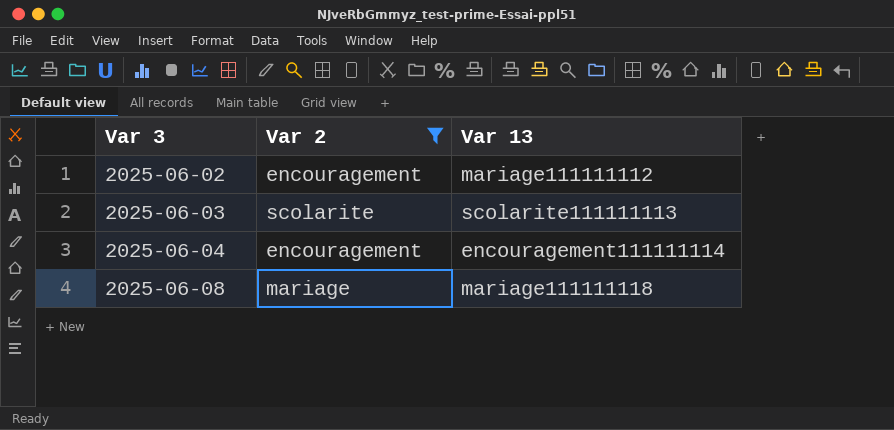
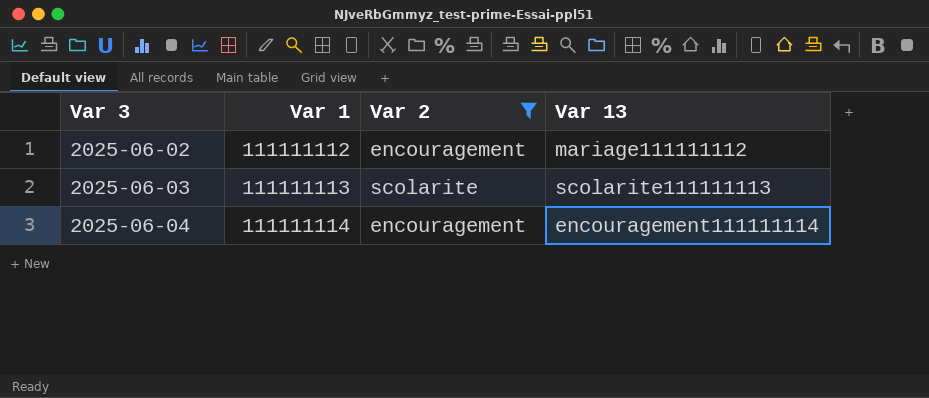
column Var 1 | position: none -> 2
row 2025-06-08: mariage | mariage111111118 -> none

